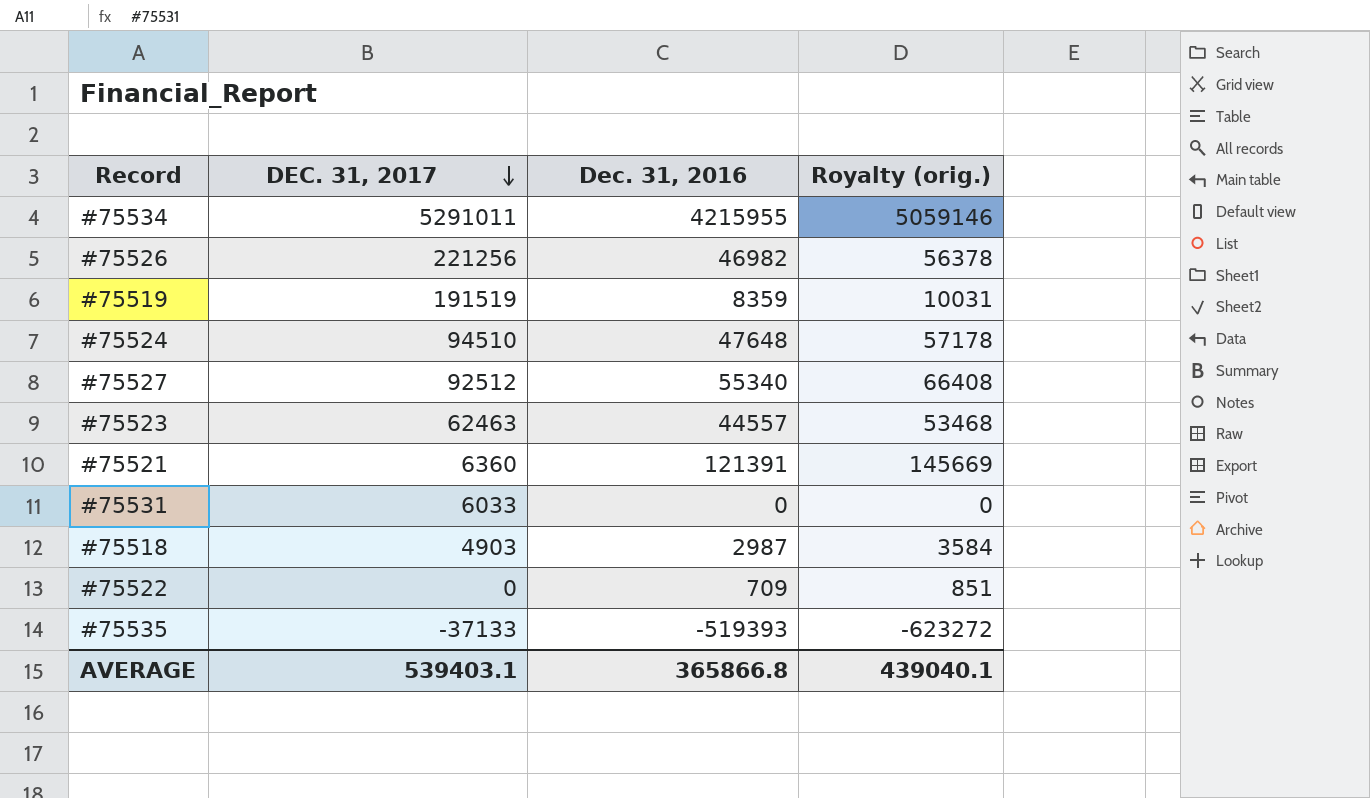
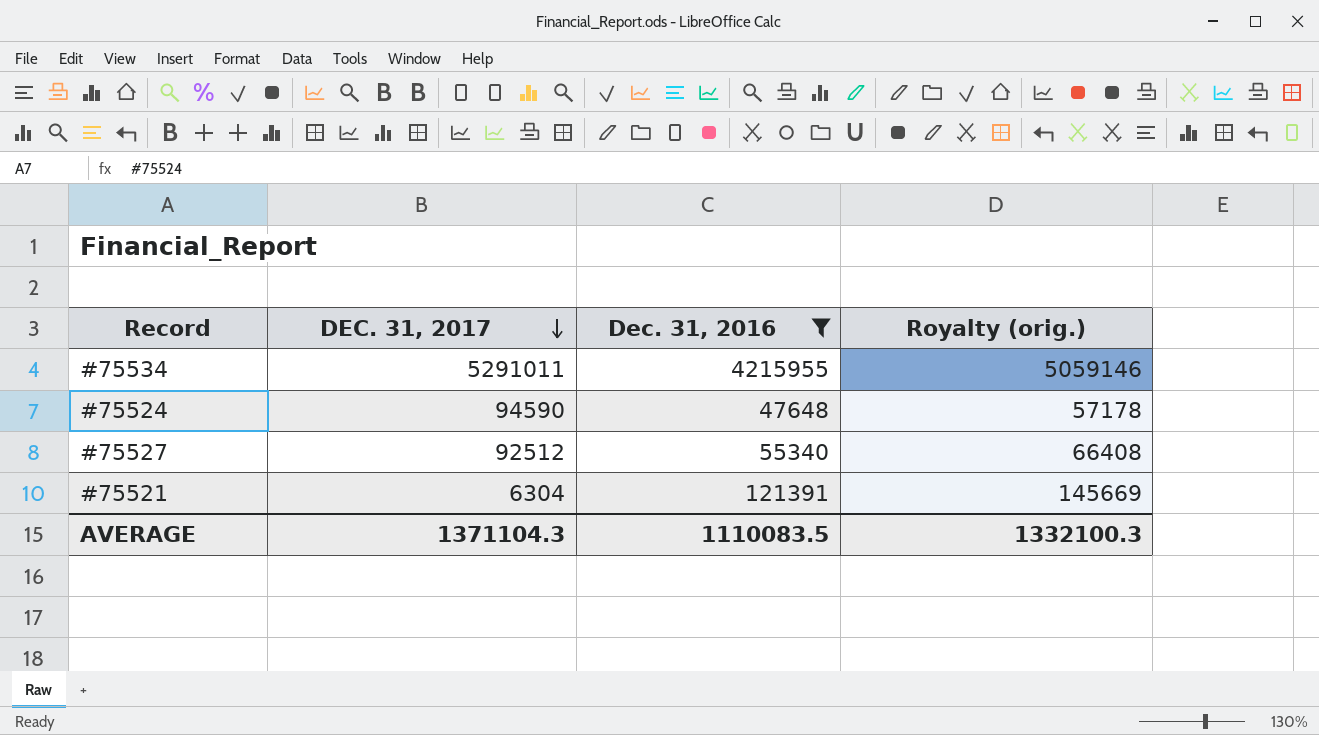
filter: none -> Dec. 31, 2016 >= 47648
#75524 | DEC. 31, 2017: 94510 -> 94590
#75521 | DEC. 31, 2017: 6360 -> 6304
AVERAGE | DEC. 31, 2017: 539403.1 -> 1371104.3
AVERAGE | Dec. 31, 2016: 365866.8 -> 1110083.5
AVERAGE | Royalty (orig.): 439040.1 -> 1332100.3

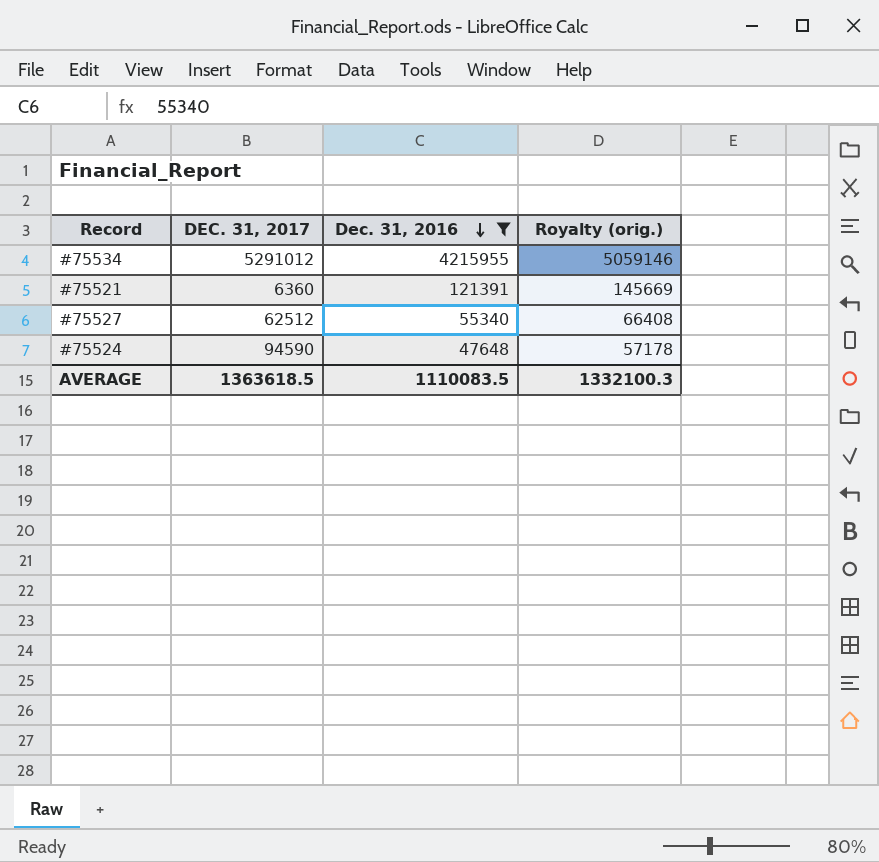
row order: DEC. 31, 2017 descending -> Dec. 31, 2016 descending
#75534 | DEC. 31, 2017: 5291011 -> 5291012
#75521 | DEC. 31, 2017: 6304 -> 6360
#75527 | DEC. 31, 2017: 92512 -> 62512
AVERAGE | DEC. 31, 2017: 1371104.3 -> 1363618.5

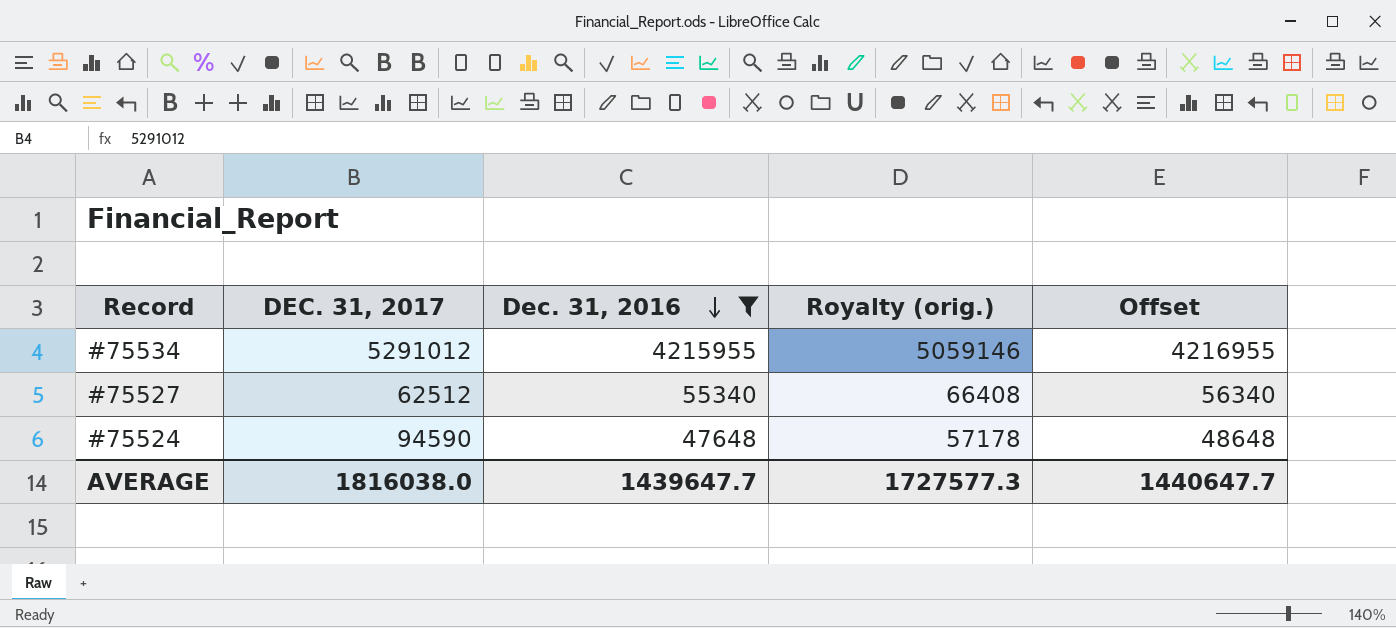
column Offset | formula: none -> [Dec. 31, 2016] + 1000
row #75521: 6360 | 121391 | 145669 -> none
AVERAGE | DEC. 31, 2017: 1363618.5 -> 1816038.0
AVERAGE | Dec. 31, 2016: 1110083.5 -> 1439647.7
AVERAGE | Royalty (orig.): 1332100.3 -> 1727577.3

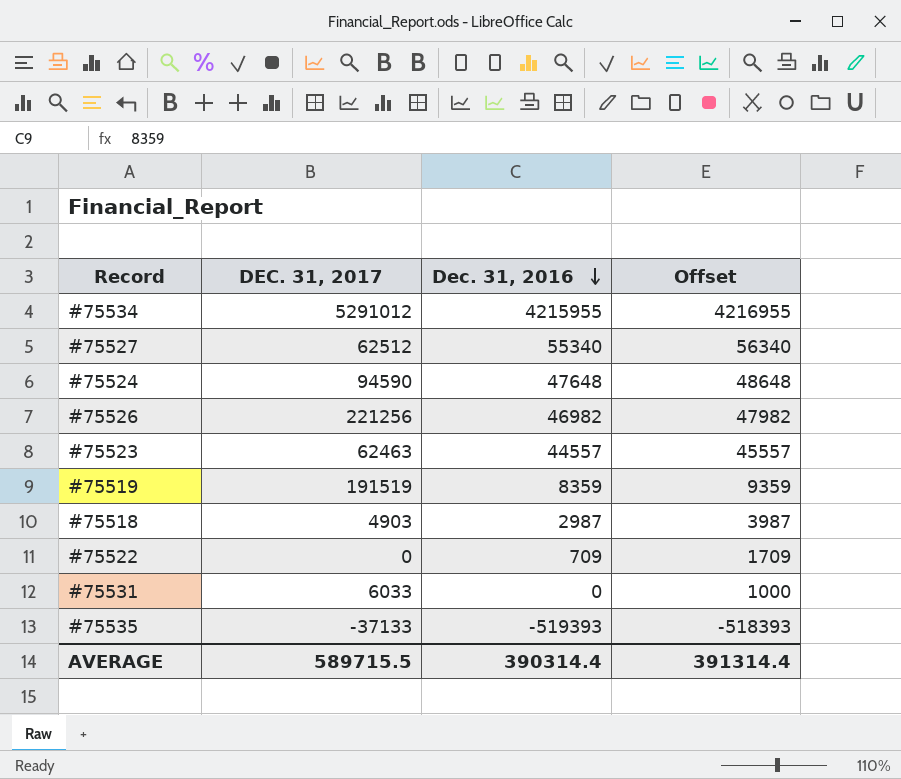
filter: Dec. 31, 2016 >= 47648 -> none
column Royalty (orig.) | formula: [Dec. 31, 2016] * 1.2 -> none
AVERAGE | DEC. 31, 2017: 1816038.0 -> 589715.5
AVERAGE | Dec. 31, 2016: 1439647.7 -> 390314.4
AVERAGE | Offset: 1440647.7 -> 391314.4

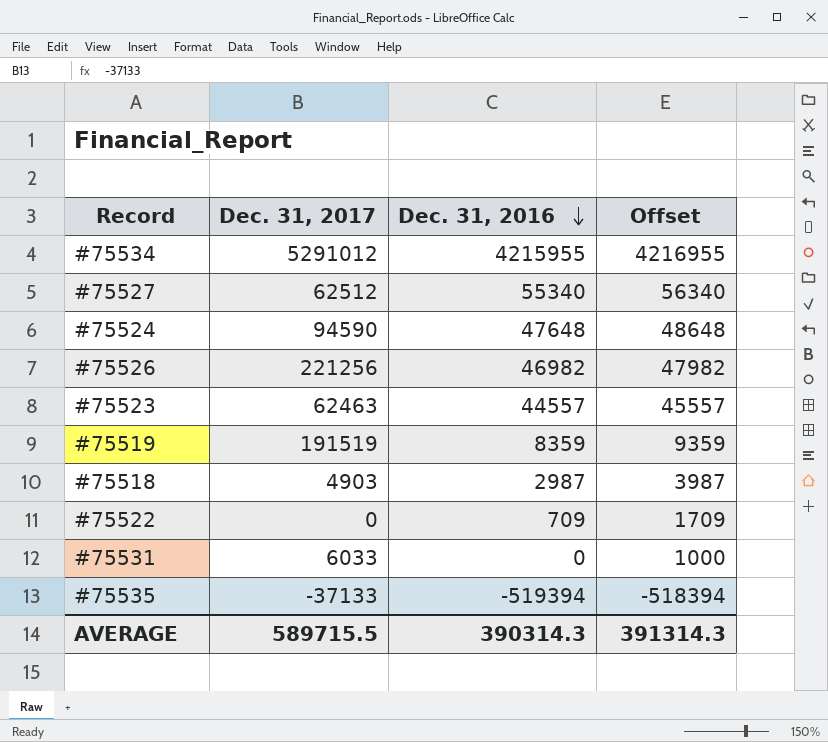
column name: DEC. 31, 2017 -> Dec. 31, 2017
#75535 | Dec. 31, 2016: -519393 -> -519394
#75535 | Offset: -518393 -> -518394
AVERAGE | Dec. 31, 2016: 390314.4 -> 390314.3
AVERAGE | Offset: 391314.4 -> 391314.3

